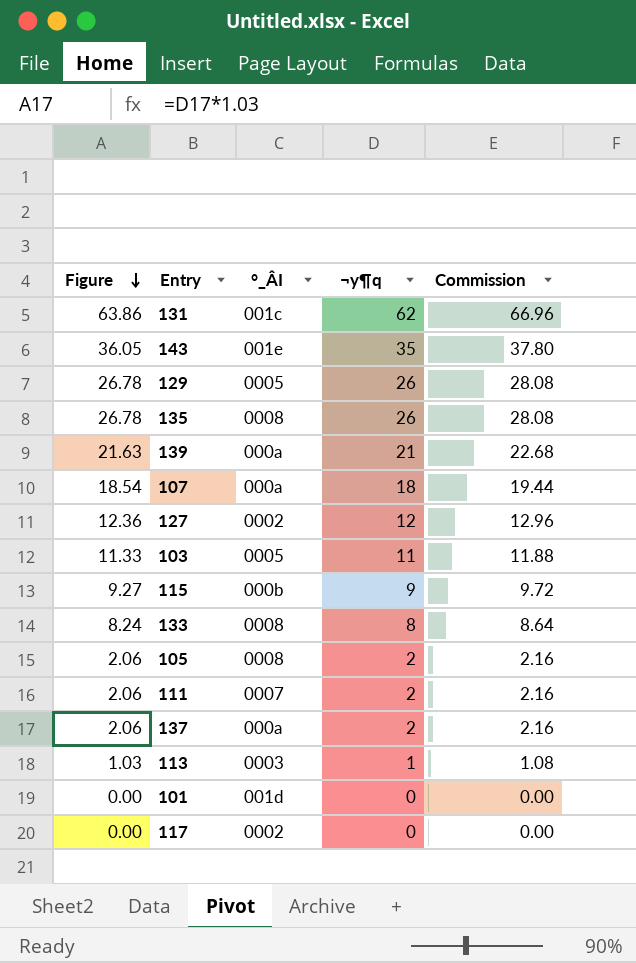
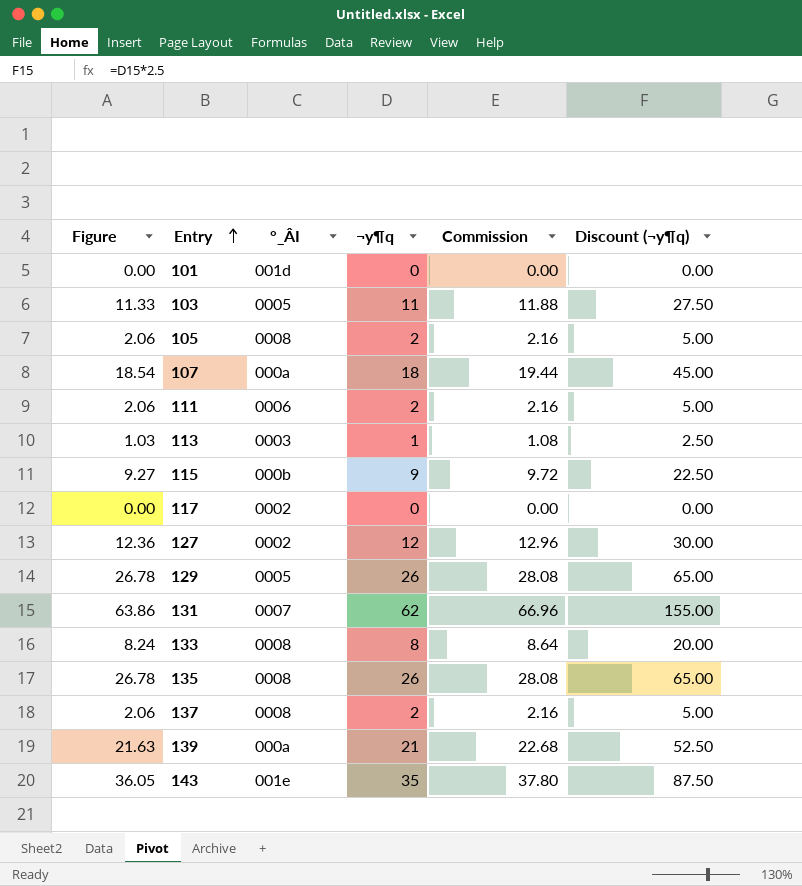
row order: Figure descending -> Entry ascending
column Discount (¬y¶q) | formula: none -> [¬y¶q] * 2.5
111 | °_ÂI: 0007 -> 0006
131 | °_ÂI: 001c -> 0007
137 | °_ÂI: 000a -> 0008

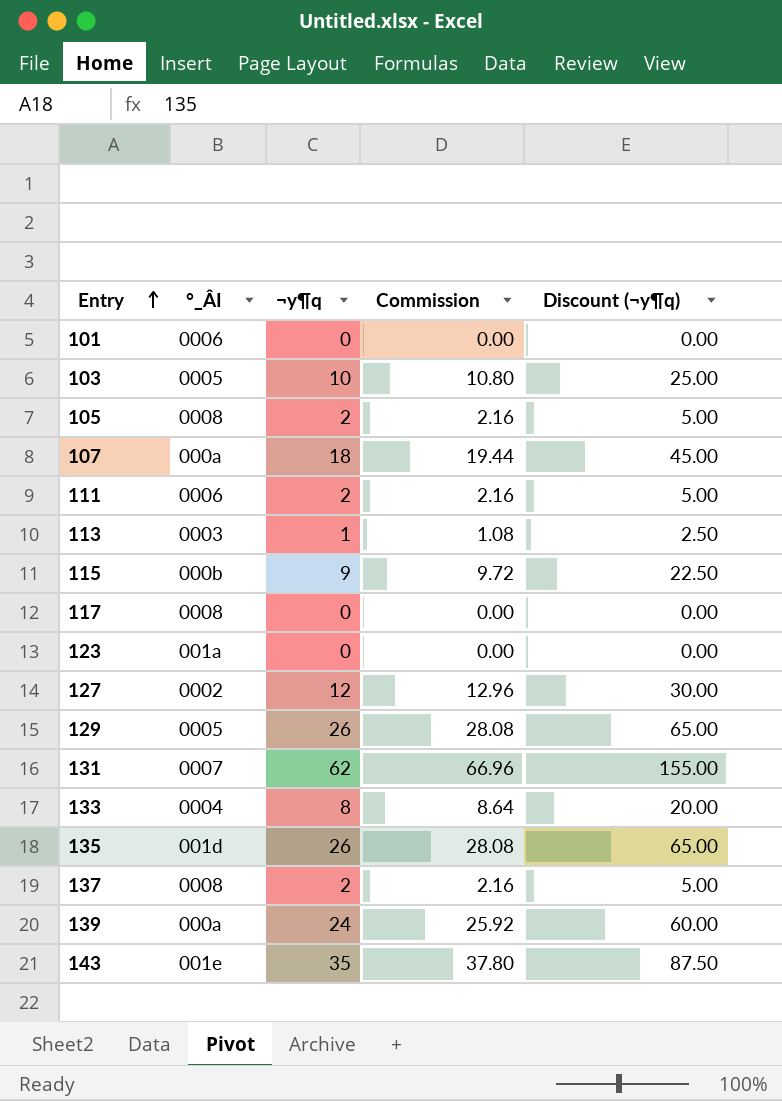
column Figure | formula: [¬y¶q] * 1.03 -> none
101 | °_ÂI: 001d -> 0006
103 | ¬y¶q: 11 -> 10
103 | Commission: 11.88 -> 10.80
103 | Discount (¬y¶q): 27.50 -> 25.00
117 | °_ÂI: 0002 -> 0008
row 123: none -> 001a | 0 | 0.00 | 0.00
133 | °_ÂI: 0008 -> 0004
135 | °_ÂI: 0008 -> 001d
139 | ¬y¶q: 21 -> 24
139 | Commission: 22.68 -> 25.92
139 | Discount (¬y¶q): 52.50 -> 60.00

